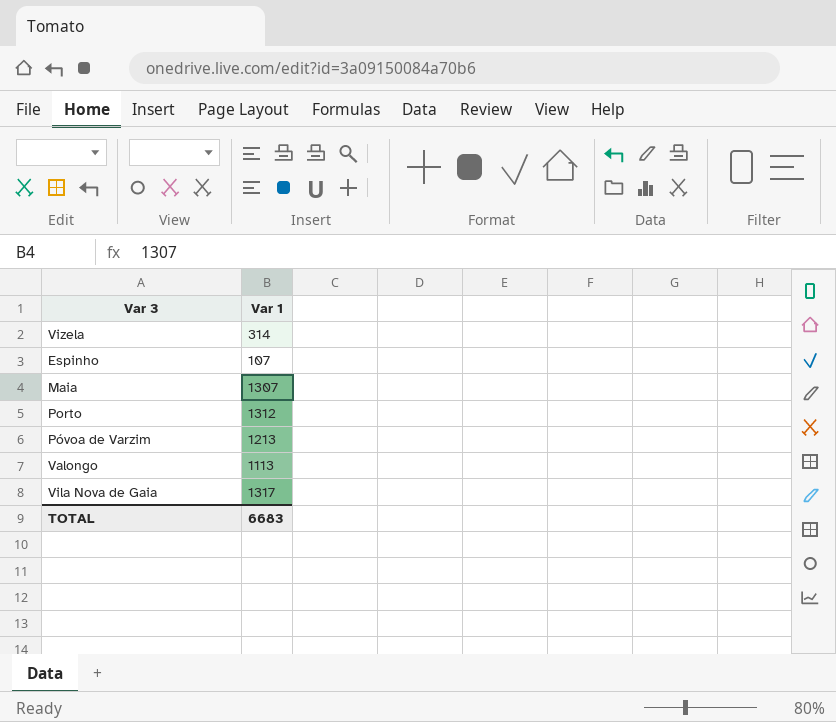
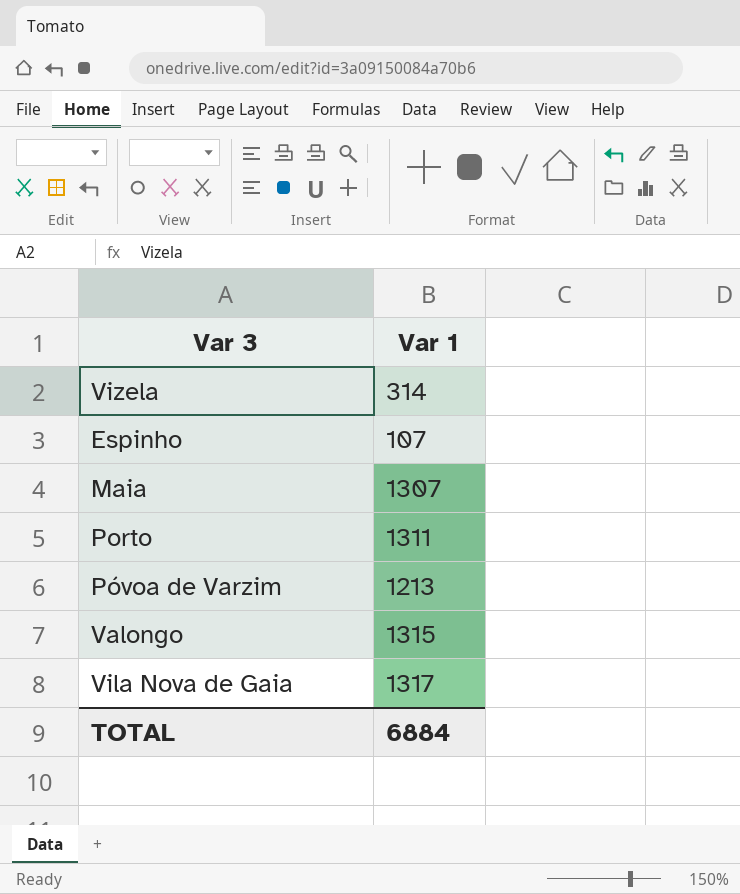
Porto | Var 1: 1312 -> 1311
Valongo | Var 1: 1113 -> 1315
TOTAL | Var 1: 6683 -> 6884

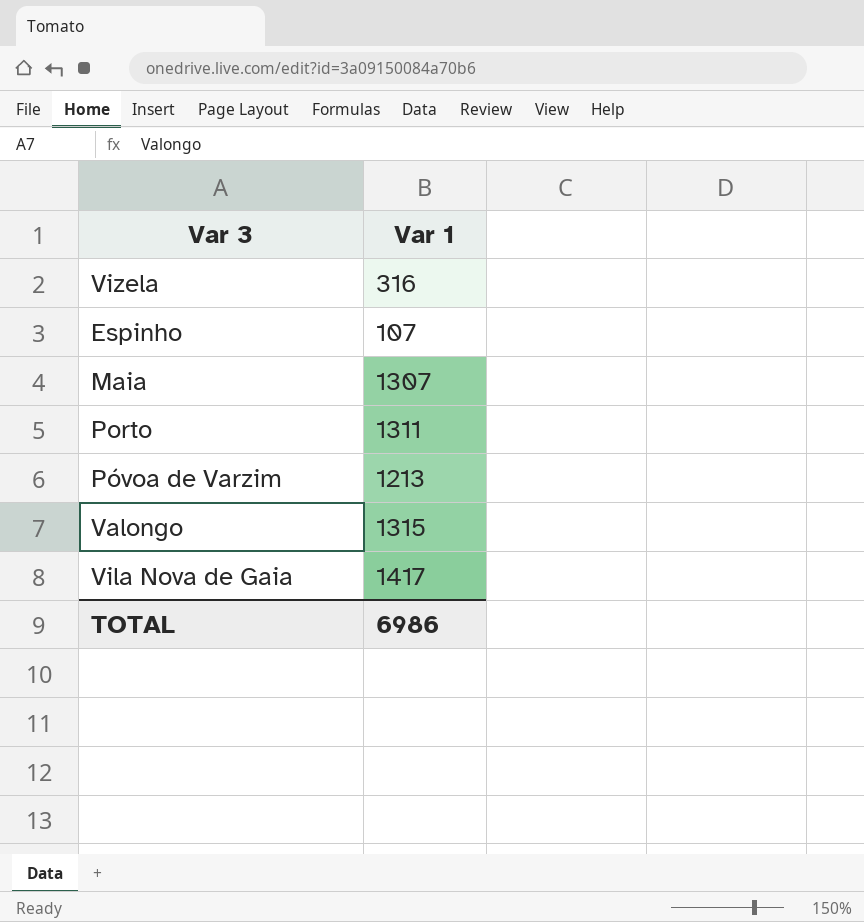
Vizela | Var 1: 314 -> 316
Vila Nova de Gaia | Var 1: 1317 -> 1417
TOTAL | Var 1: 6884 -> 6986

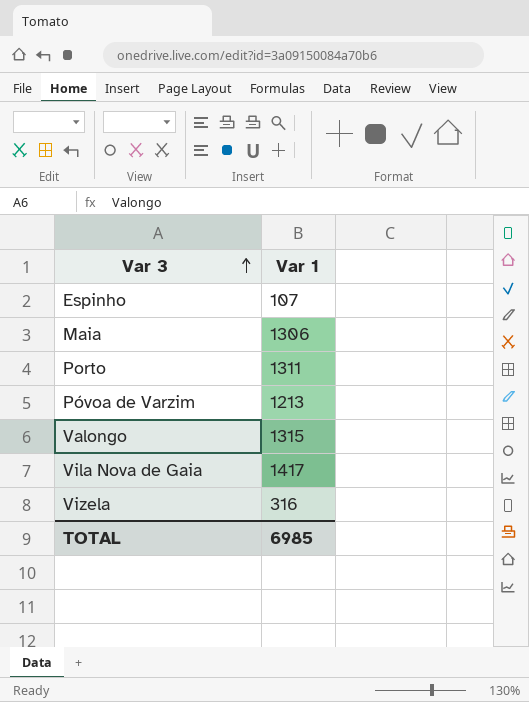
row order: none -> Var 3 ascending
Maia | Var 1: 1307 -> 1306
TOTAL | Var 1: 6986 -> 6985

